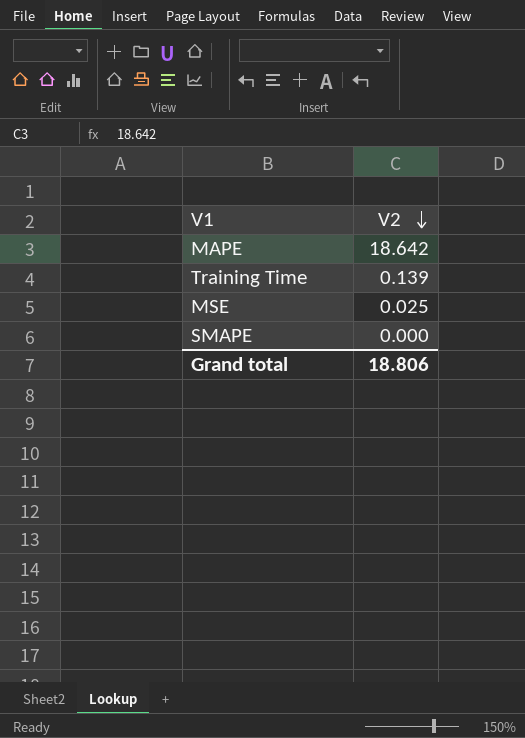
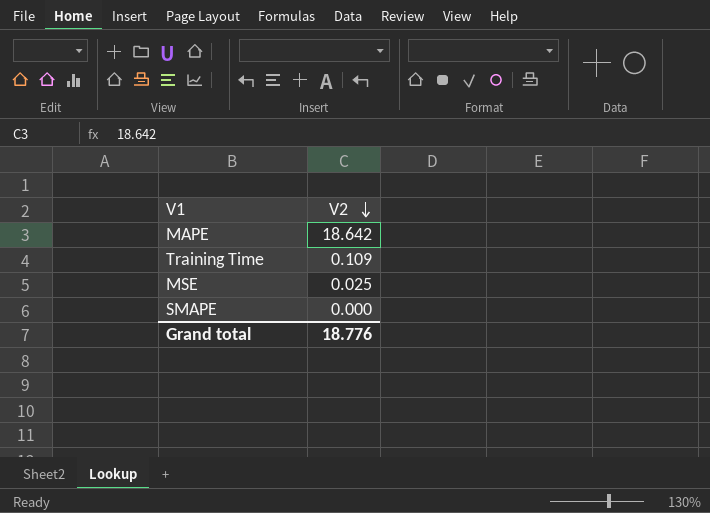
Training Time | V2: 0.139 -> 0.109
Grand total | V2: 18.806 -> 18.776

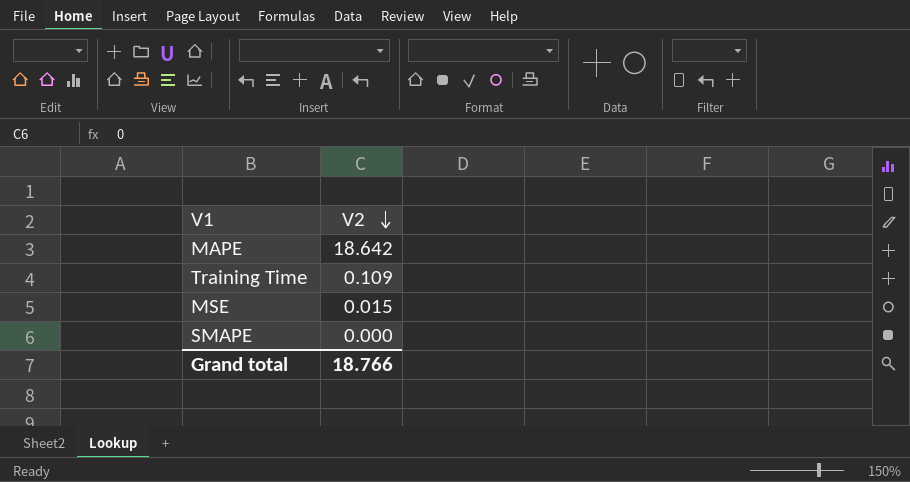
MSE | V2: 0.025 -> 0.015
Grand total | V2: 18.776 -> 18.766

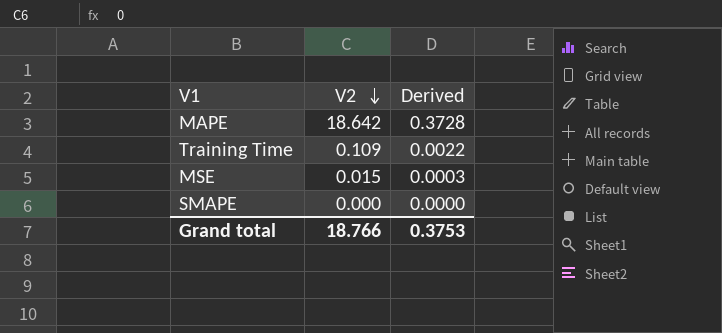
column Derived | formula: none -> [V2] * 0.02

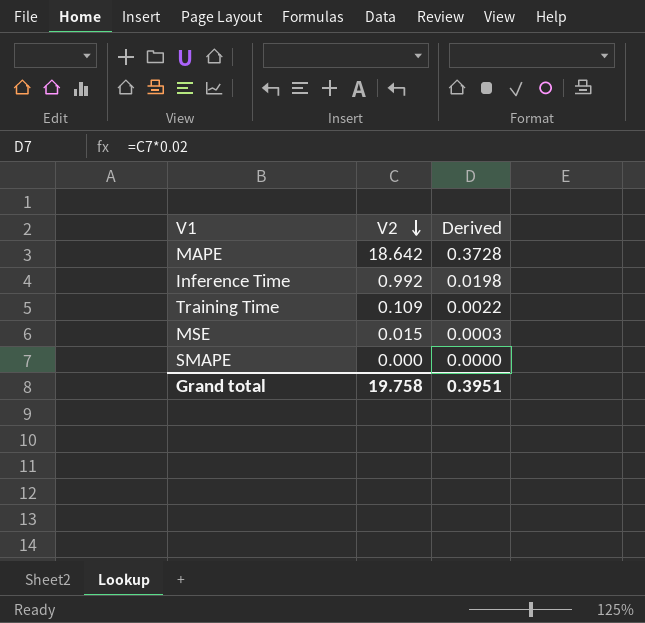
row Inference Time: none -> 0.992 | 0.0198
Grand total | V2: 18.766 -> 19.758
Grand total | Derived: 0.3753 -> 0.3951

